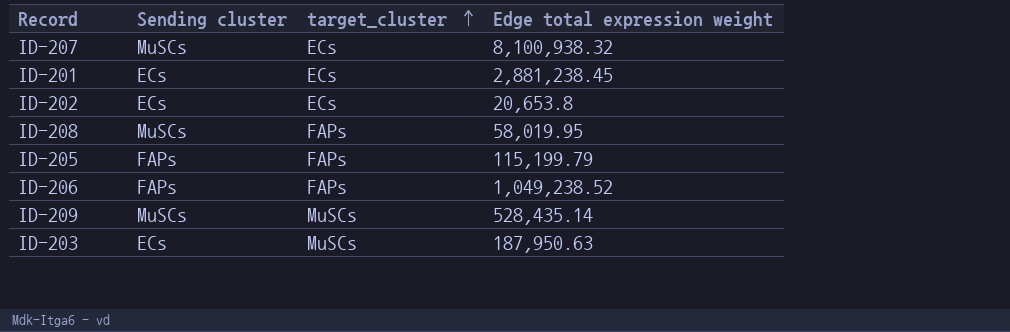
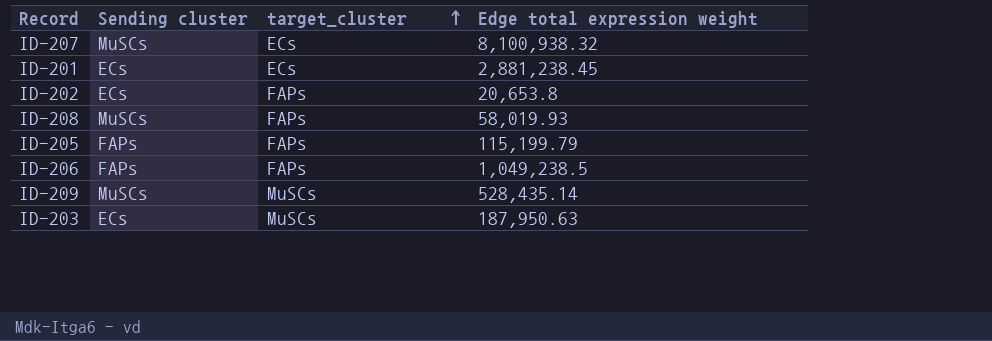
ID-202 | target_cluster: ECs -> FAPs
ID-208 | Edge total expression weight: 58,019.95 -> 58,019.93
ID-206 | Edge total expression weight: 1,049,238.52 -> 1,049,238.5

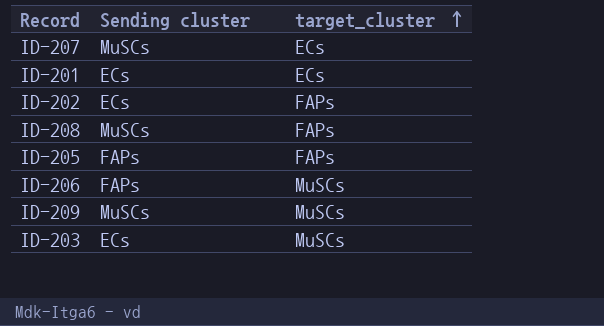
column Edge total expression weight | position: 4 -> none
ID-206 | target_cluster: FAPs -> MuSCs

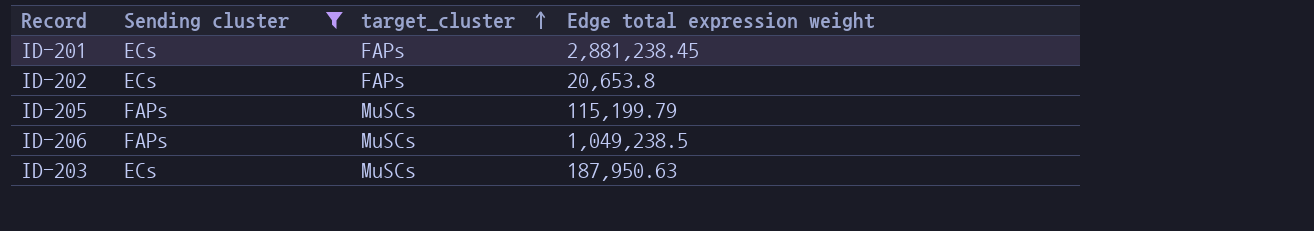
filter: none -> Sending cluster != MuSCs
column Edge total expression weight | position: none -> 4
ID-201 | target_cluster: ECs -> FAPs
ID-205 | target_cluster: FAPs -> MuSCs

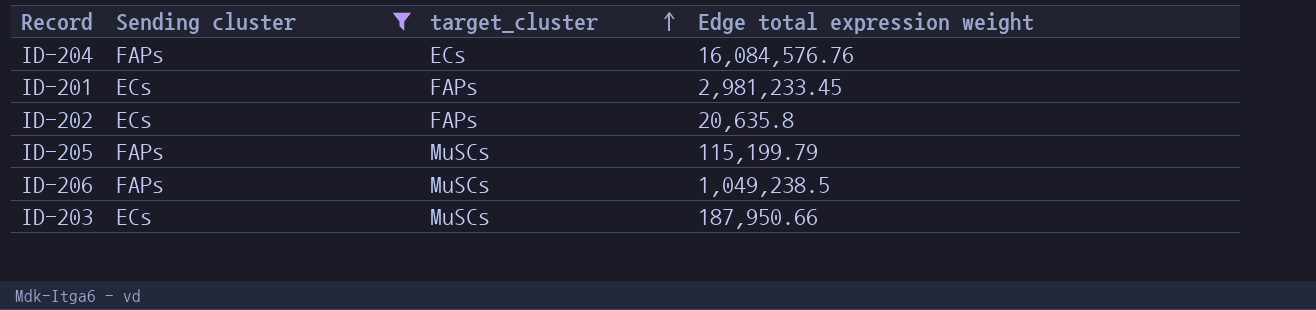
row ID-204: none -> FAPs | ECs | 16,084,576.76
ID-201 | Edge total expression weight: 2,881,238.45 -> 2,981,233.45
ID-202 | Edge total expression weight: 20,653.8 -> 20,635.8
ID-203 | Edge total expression weight: 187,950.63 -> 187,950.66

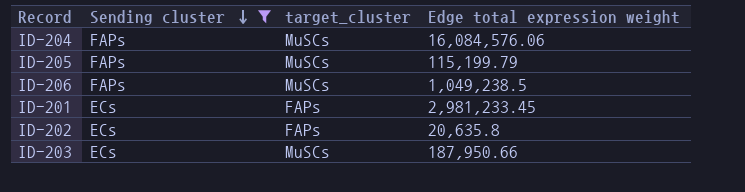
row order: target_cluster ascending -> Sending cluster descending
ID-204 | target_cluster: ECs -> MuSCs
ID-204 | Edge total expression weight: 16,084,576.76 -> 16,084,576.06

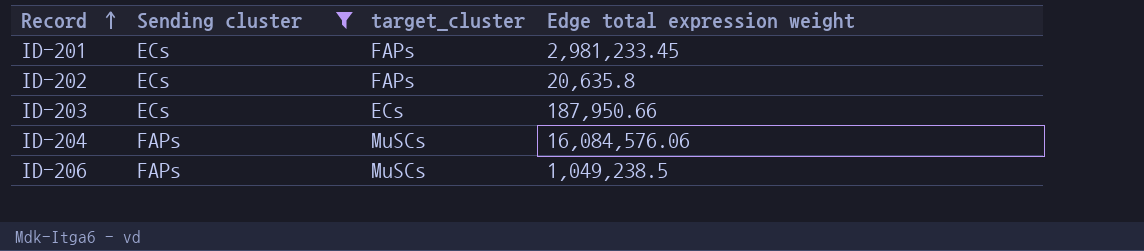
row order: Sending cluster descending -> Record ascending
row ID-205: FAPs | MuSCs | 115,199.79 -> none
ID-203 | target_cluster: MuSCs -> ECs

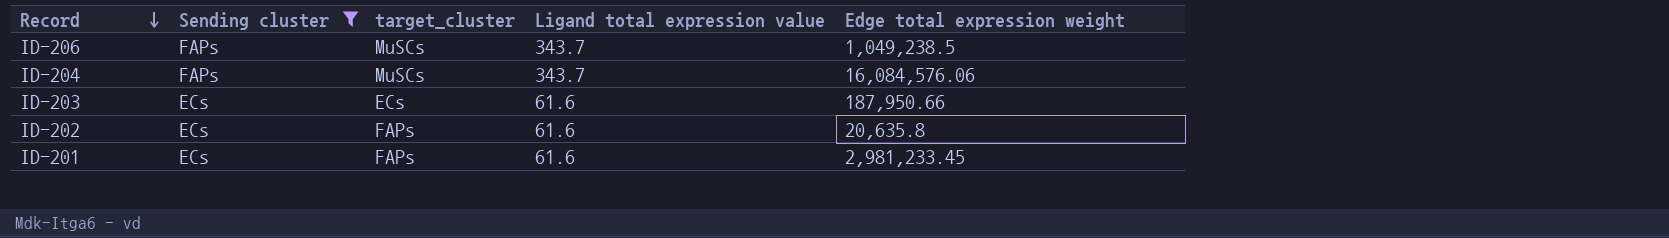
row order: Record ascending -> Record descending
column Ligand total expression value | position: none -> 4

